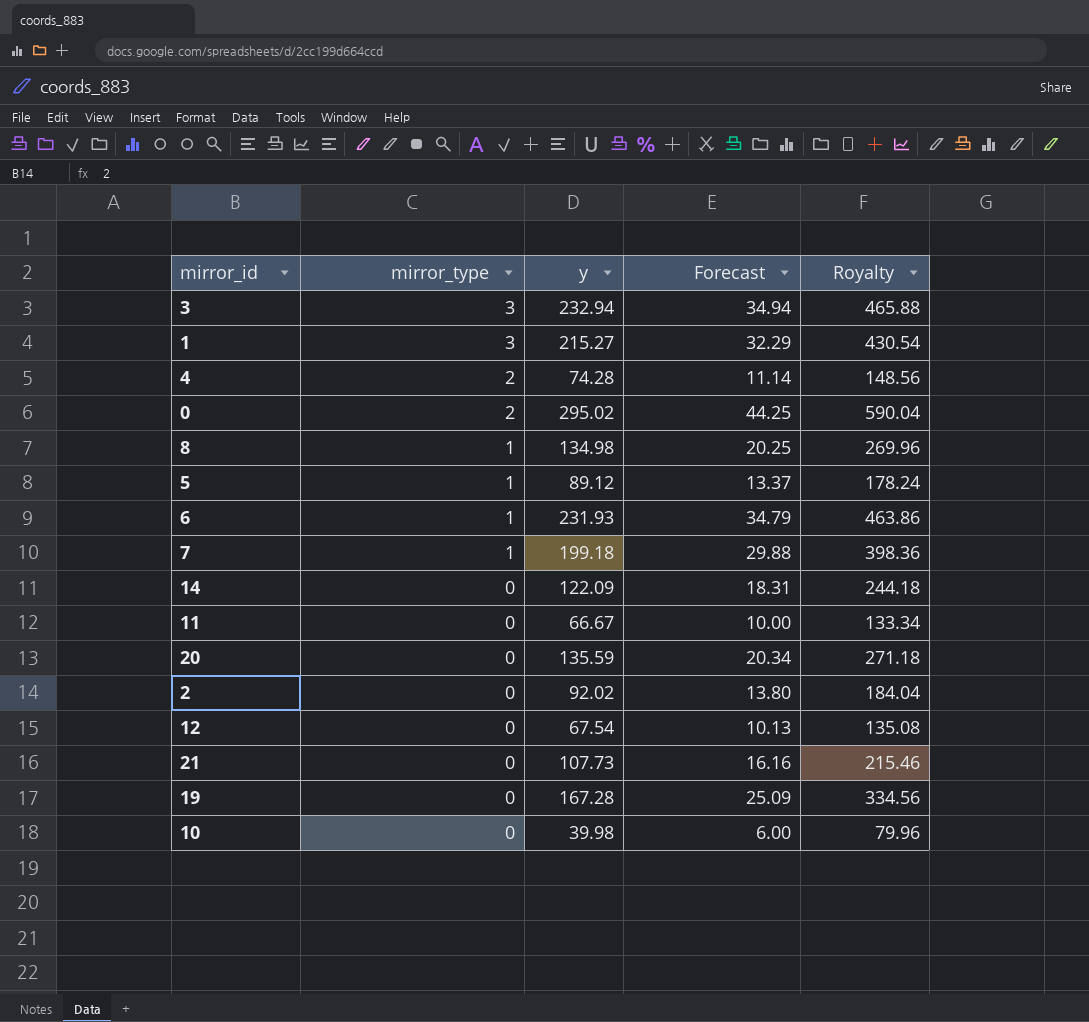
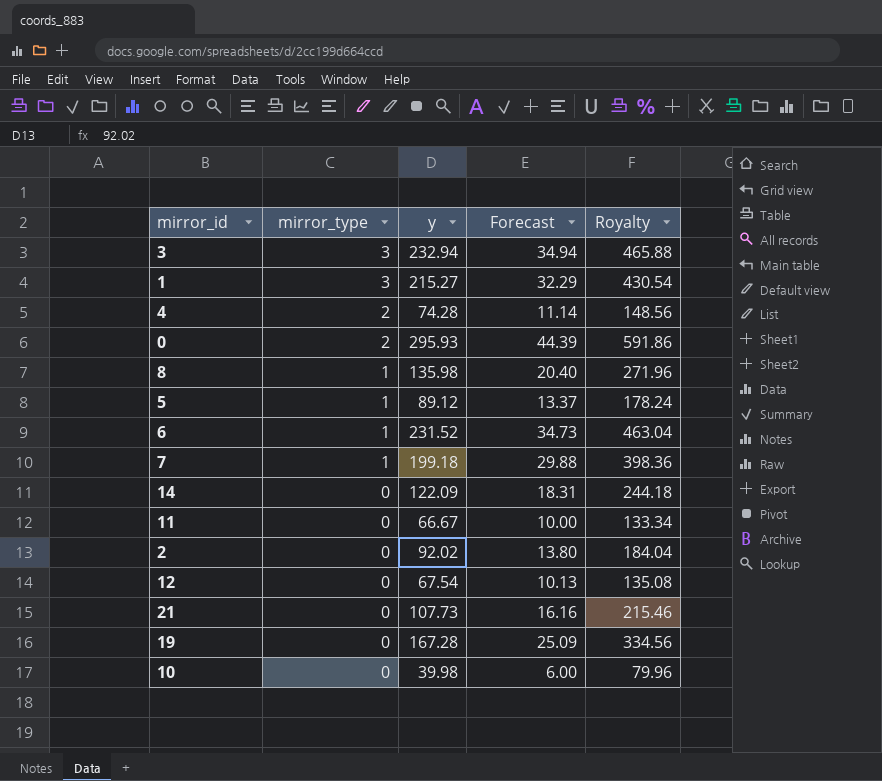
row 20: 0 | 135.59 | 20.34 | 271.18 -> none
0 | y: 295.02 -> 295.93
0 | Forecast: 44.25 -> 44.39
0 | Royalty: 590.04 -> 591.86
8 | y: 134.98 -> 135.98
8 | Forecast: 20.25 -> 20.40
8 | Royalty: 269.96 -> 271.96
6 | y: 231.93 -> 231.52
6 | Forecast: 34.79 -> 34.73
6 | Royalty: 463.86 -> 463.04

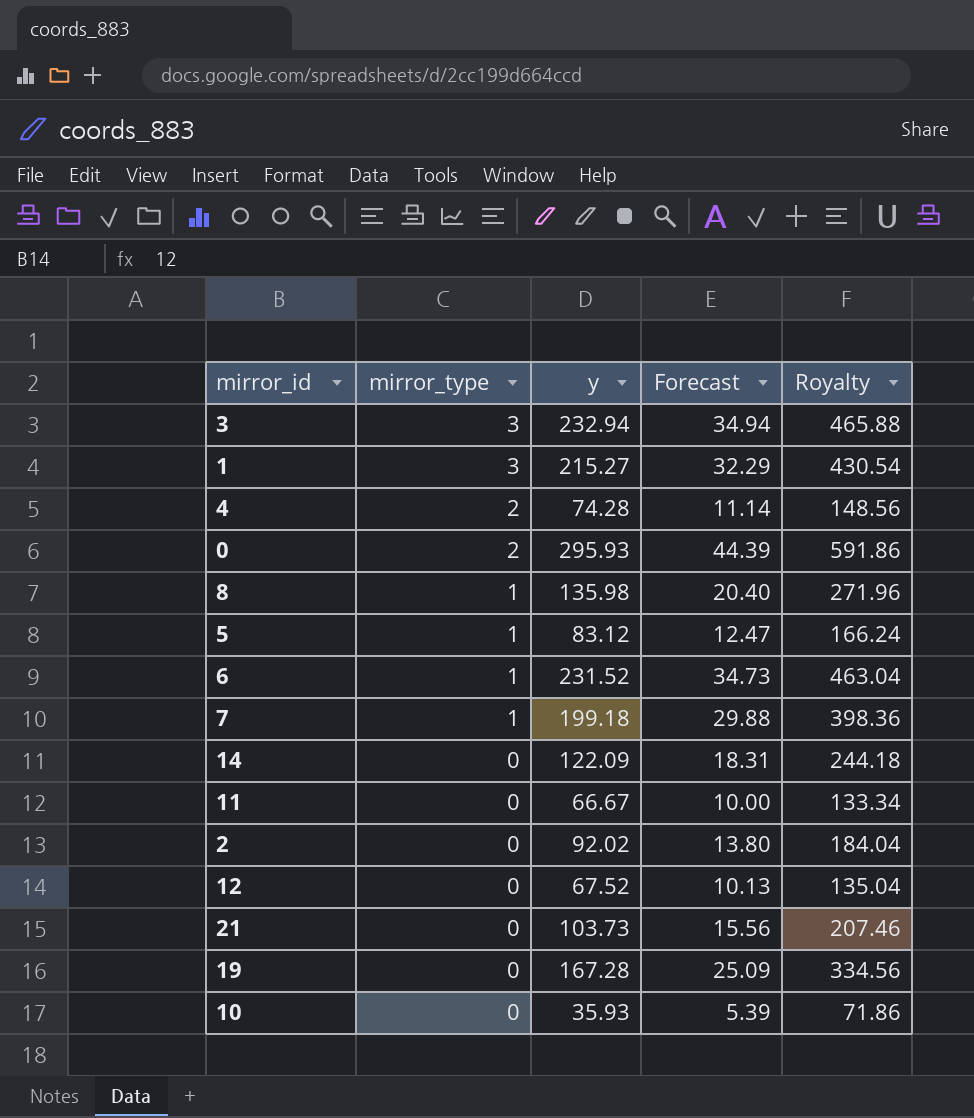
5 | y: 89.12 -> 83.12
5 | Forecast: 13.37 -> 12.47
5 | Royalty: 178.24 -> 166.24
12 | y: 67.54 -> 67.52
12 | Royalty: 135.08 -> 135.04
21 | y: 107.73 -> 103.73
21 | Forecast: 16.16 -> 15.56
21 | Royalty: 215.46 -> 207.46
10 | y: 39.98 -> 35.93
10 | Forecast: 6.00 -> 5.39
10 | Royalty: 79.96 -> 71.86

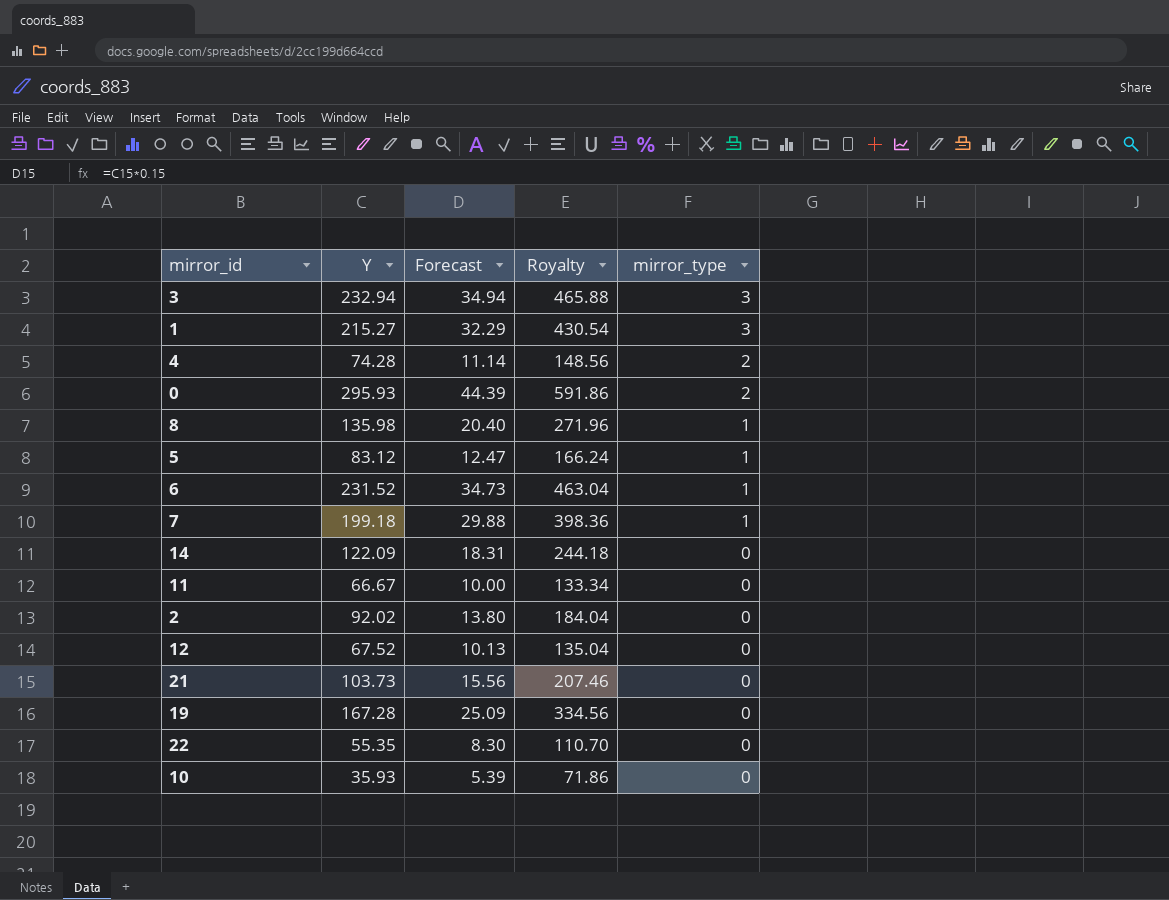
column name: y -> Y
column mirror_type | position: 2 -> 5
row 22: none -> 55.35 | 8.30 | 110.70 | 0

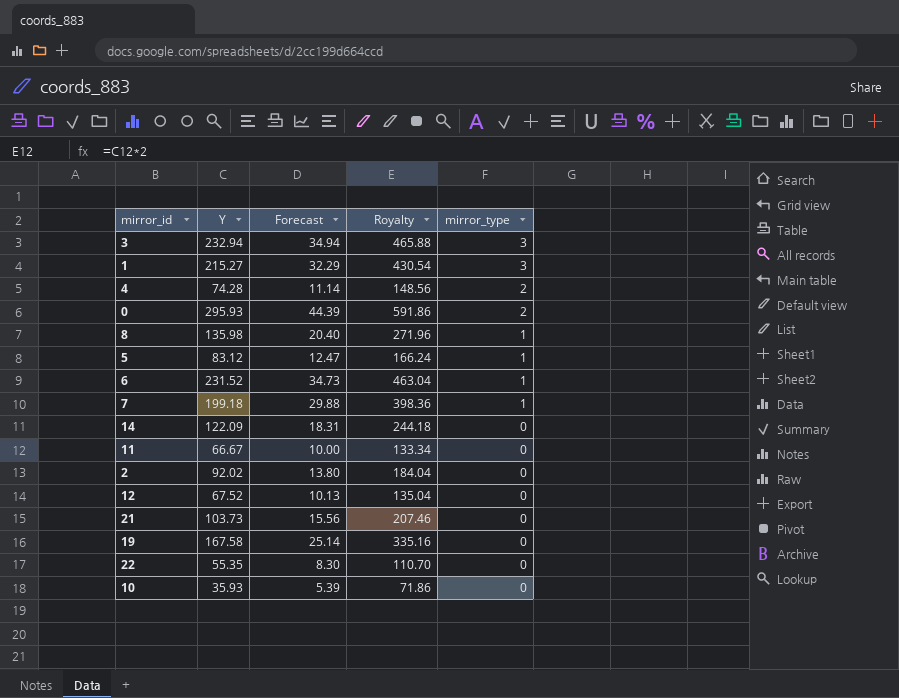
19 | Y: 167.28 -> 167.58
19 | Forecast: 25.09 -> 25.14
19 | Royalty: 334.56 -> 335.16

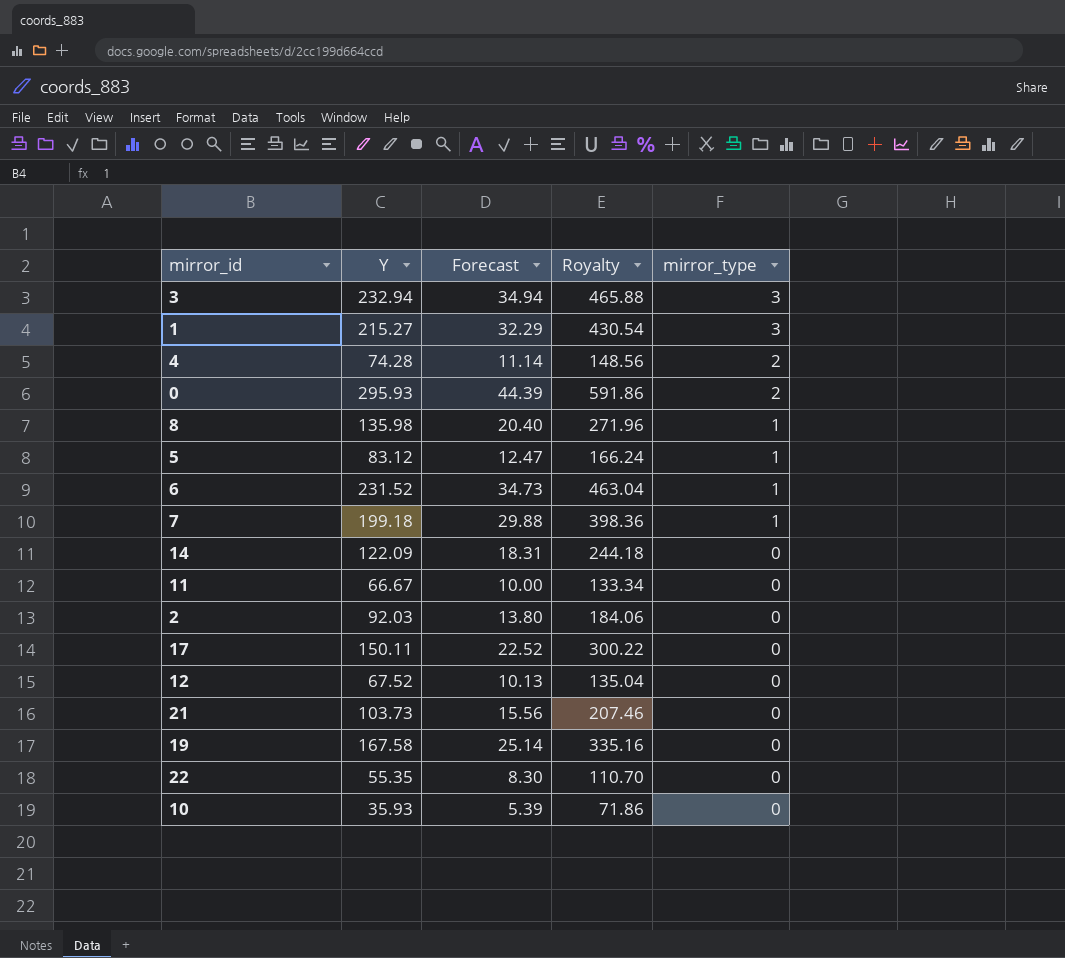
2 | Y: 92.02 -> 92.03
2 | Royalty: 184.04 -> 184.06
row 17: none -> 150.11 | 22.52 | 300.22 | 0

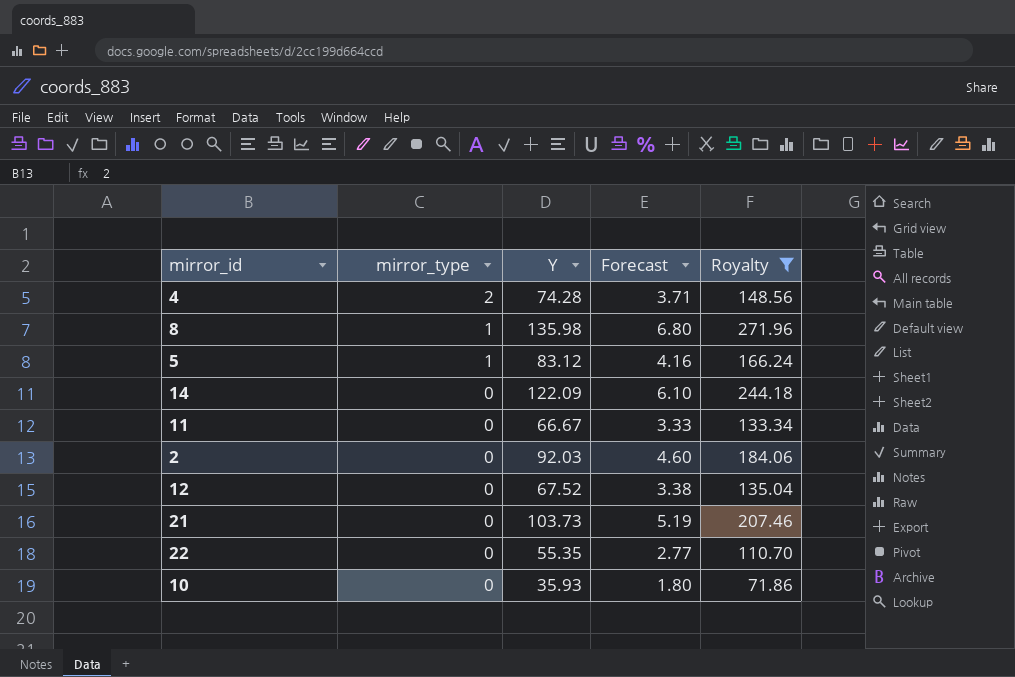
filter: none -> Royalty <= 271.96
column mirror_type | position: 5 -> 2
column Forecast | formula: [Y] * 0.15 -> [Y] * 0.05

